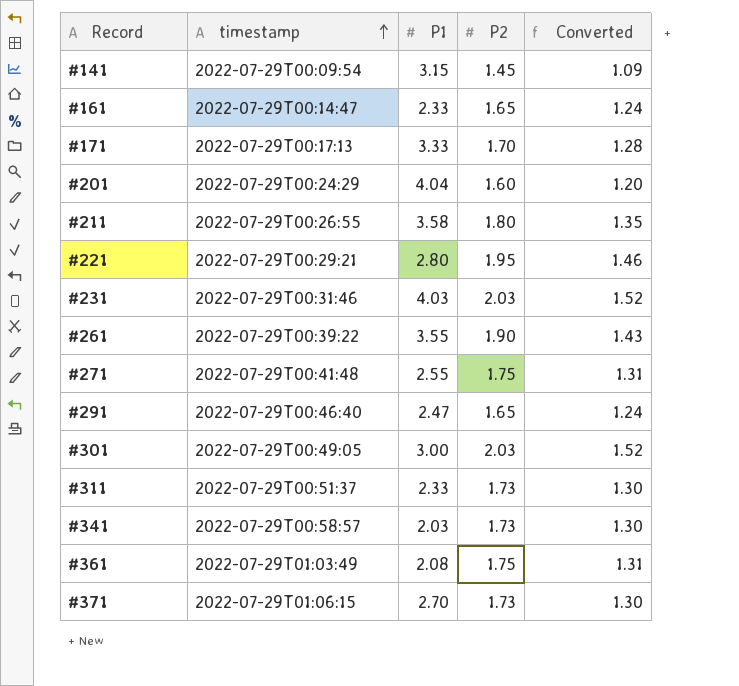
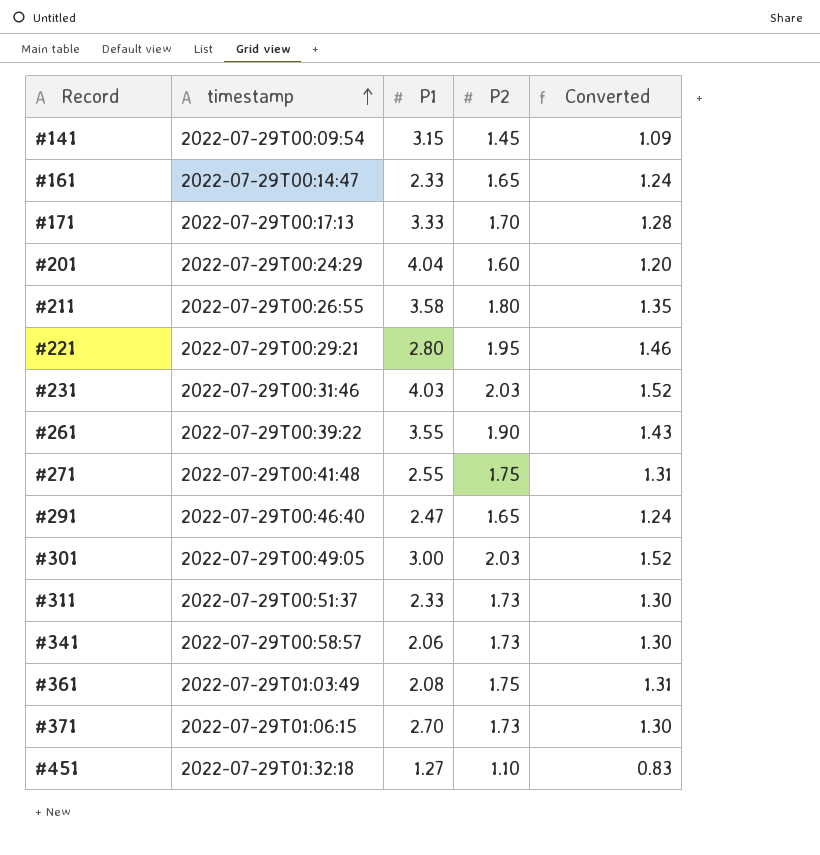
#341 | P1: 2.03 -> 2.06
row #451: none -> 2022-07-29T01:32:18 | 1.27 | 1.10 | 0.83

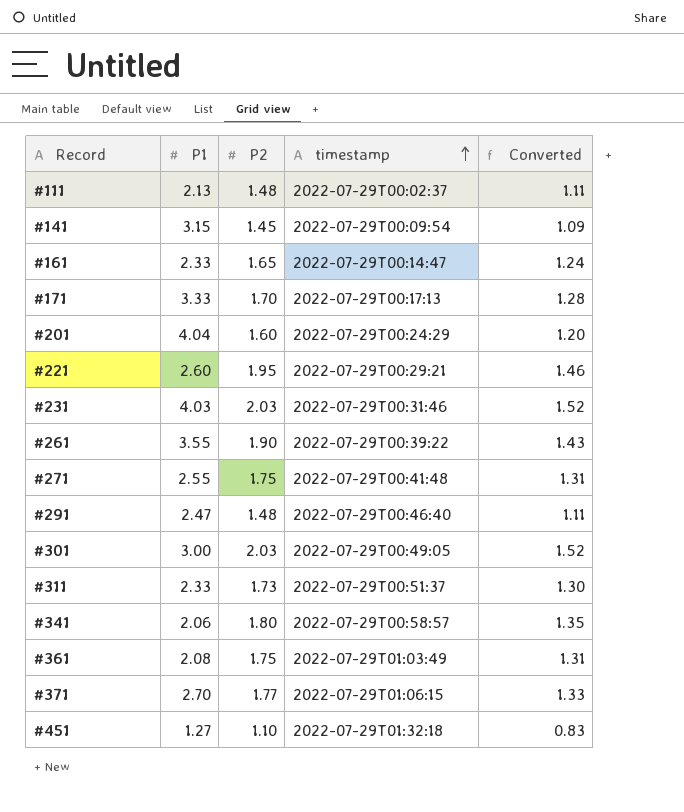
column timestamp | position: 2 -> 4
row #211: 2022-07-29T00:26:55 | 3.58 | 1.80 | 1.35 -> none
row #111: none -> 2.13 | 1.48 | 2022-07-29T00:02:37 | 1.11
#221 | P1: 2.80 -> 2.60
#291 | P2: 1.65 -> 1.48
#291 | Converted: 1.24 -> 1.11
#341 | P2: 1.73 -> 1.80
#341 | Converted: 1.30 -> 1.35
#371 | P2: 1.73 -> 1.77
#371 | Converted: 1.30 -> 1.33

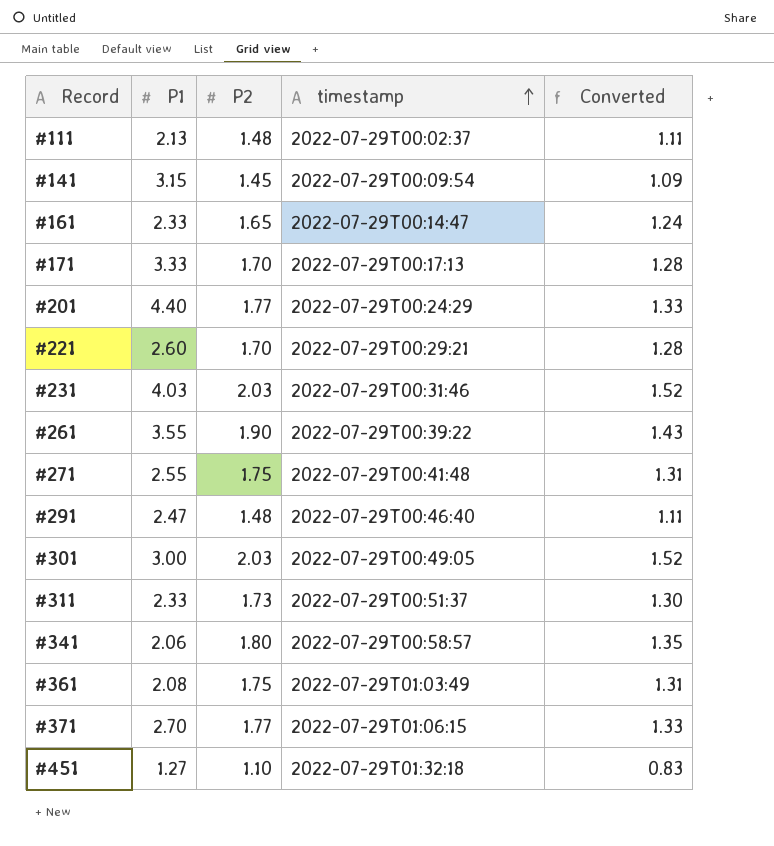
#201 | P1: 4.04 -> 4.40
#201 | P2: 1.60 -> 1.77
#201 | Converted: 1.20 -> 1.33
#221 | P2: 1.95 -> 1.70
#221 | Converted: 1.46 -> 1.28

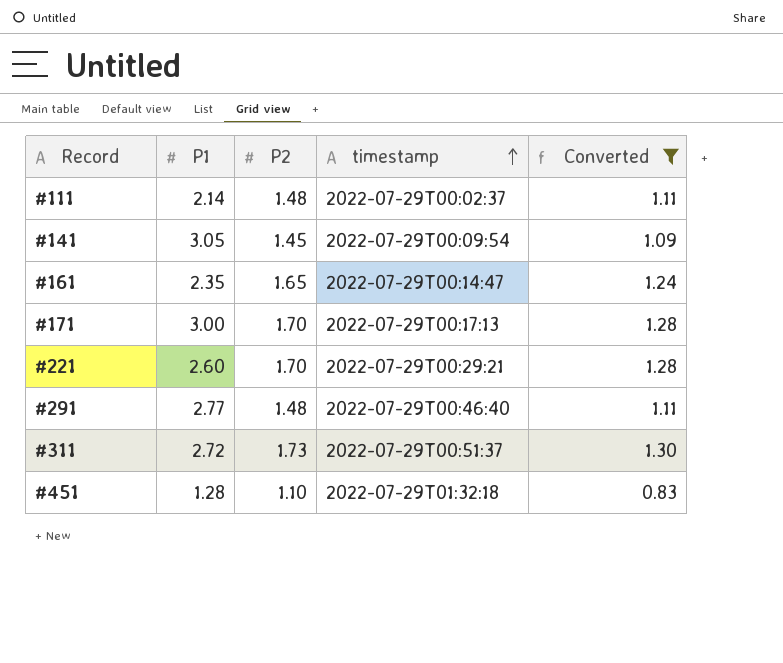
filter: none -> Converted <= 1.30
#111 | P1: 2.13 -> 2.14
#141 | P1: 3.15 -> 3.05
#161 | P1: 2.33 -> 2.35
#171 | P1: 3.33 -> 3.00
#291 | P1: 2.47 -> 2.77
#311 | P1: 2.33 -> 2.72
#451 | P1: 1.27 -> 1.28

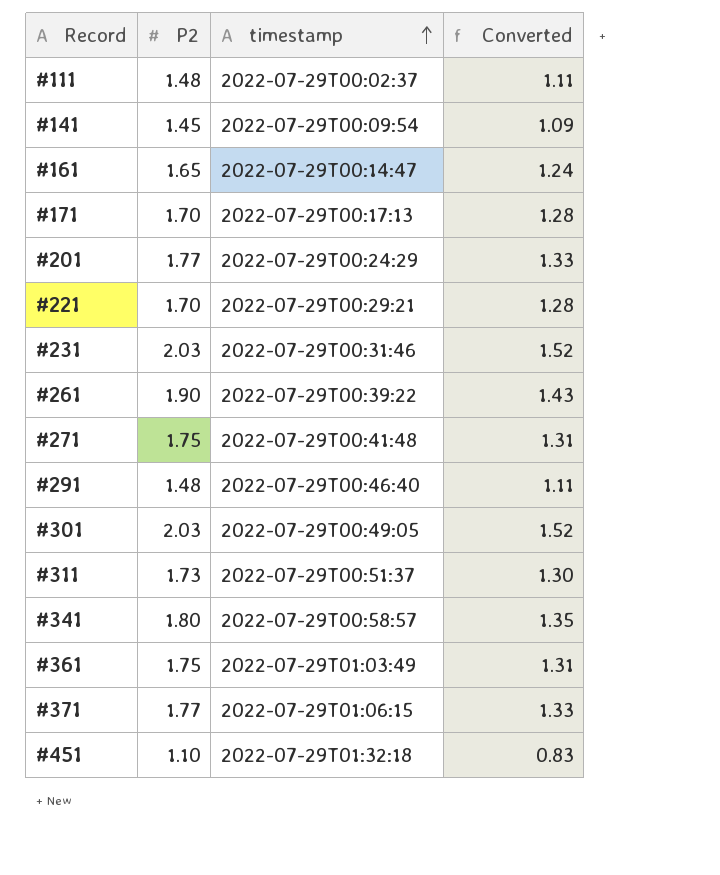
filter: Converted <= 1.30 -> none
column P1 | position: 2 -> none

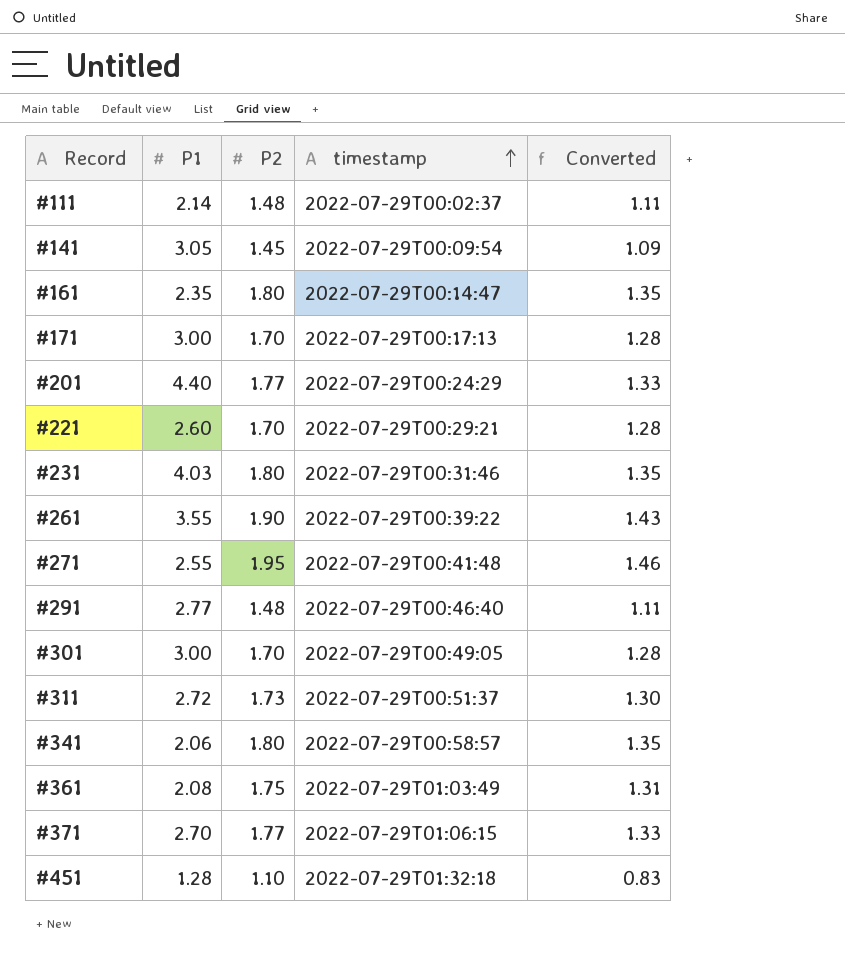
column P1 | position: none -> 2
#161 | P2: 1.65 -> 1.80
#161 | Converted: 1.24 -> 1.35
#231 | P2: 2.03 -> 1.80
#231 | Converted: 1.52 -> 1.35
#271 | P2: 1.75 -> 1.95
#271 | Converted: 1.31 -> 1.46
#301 | P2: 2.03 -> 1.70
#301 | Converted: 1.52 -> 1.28

